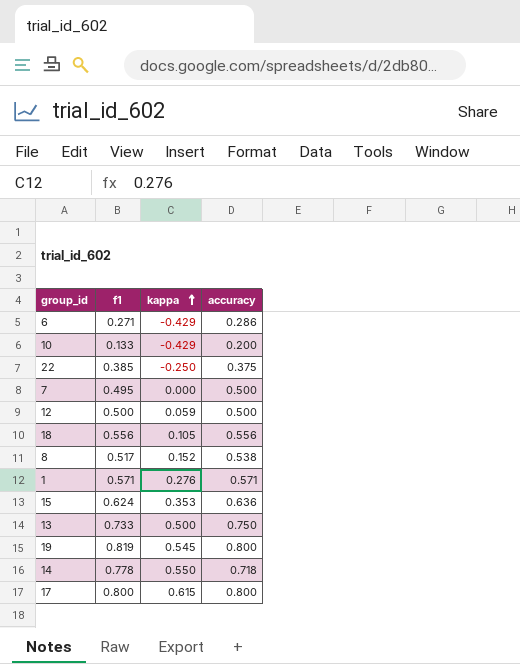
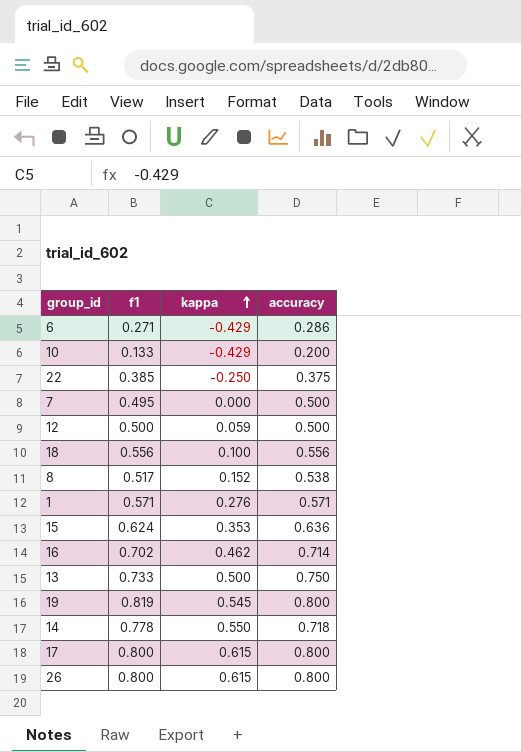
18 | kappa: 0.105 -> 0.100
row 16: none -> 0.702 | 0.462 | 0.714
row 26: none -> 0.800 | 0.615 | 0.800

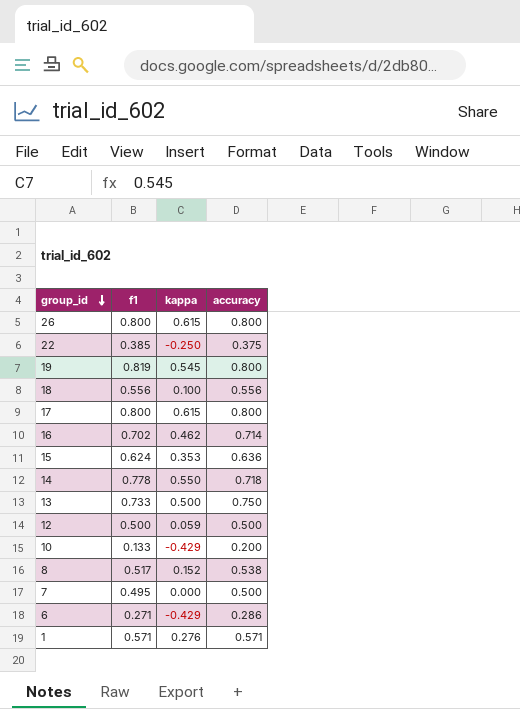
row order: kappa ascending -> group_id descending

